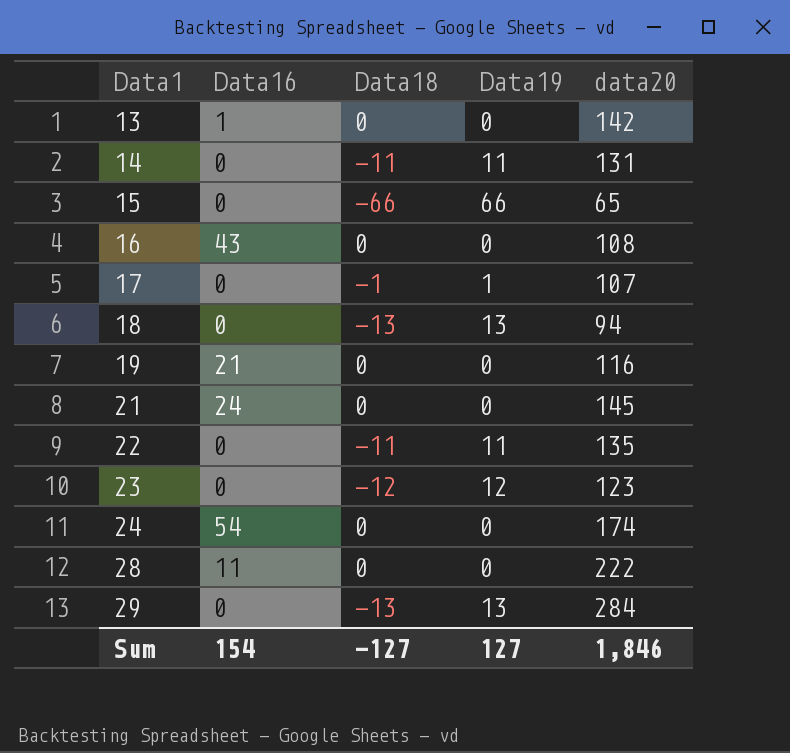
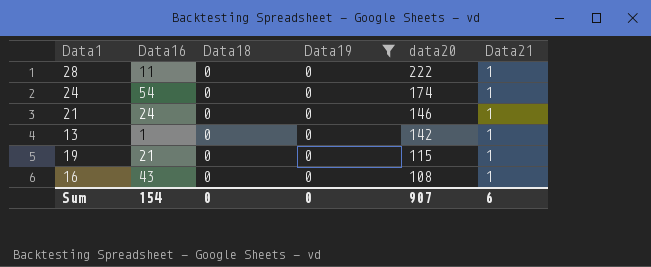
filter: none -> Data19 = 0
row order: Data1 ascending -> data20 descending
column Data21 | position: none -> 6
21 | data20: 145 -> 146
19 | data20: 116 -> 115
Sum | Data18: -127 -> 0
Sum | Data19: 127 -> 0
Sum | data20: 1,846 -> 907

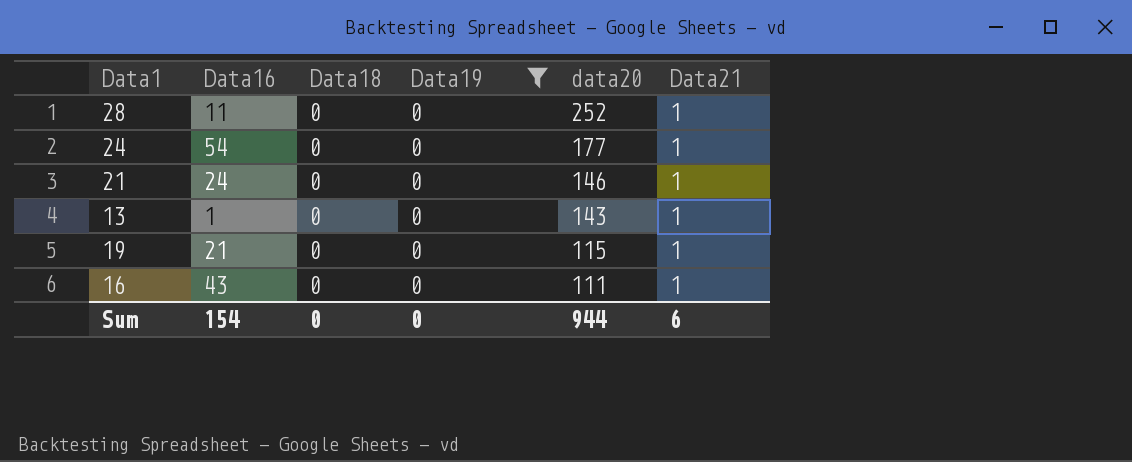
28 | data20: 222 -> 252
24 | data20: 174 -> 177
13 | data20: 142 -> 143
16 | data20: 108 -> 111
Sum | data20: 907 -> 944

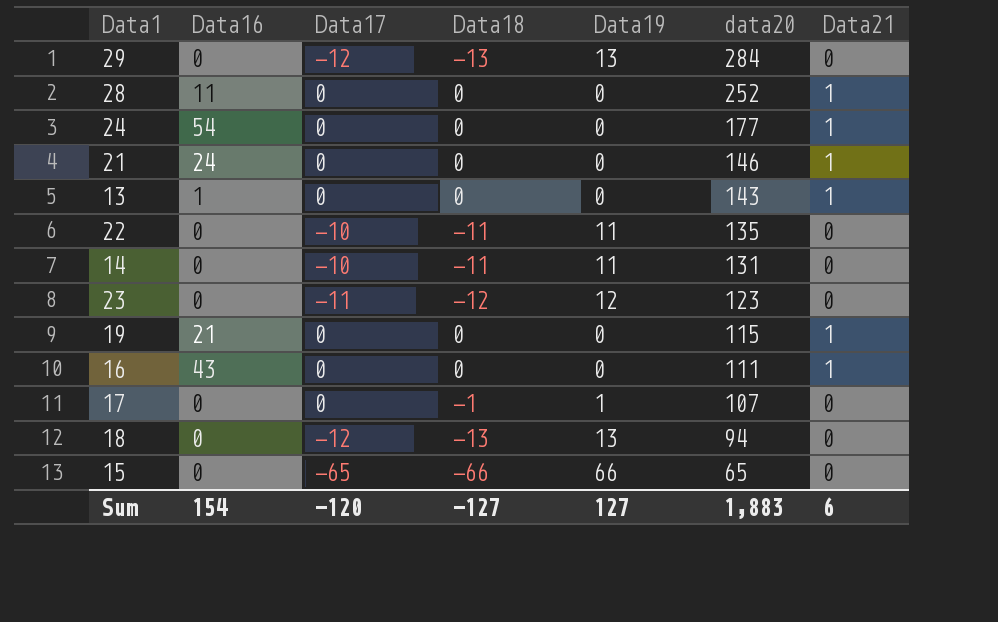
filter: Data19 = 0 -> none
column Data17 | position: none -> 3
Sum | Data18: 0 -> -127
Sum | Data19: 0 -> 127
Sum | data20: 944 -> 1,883

